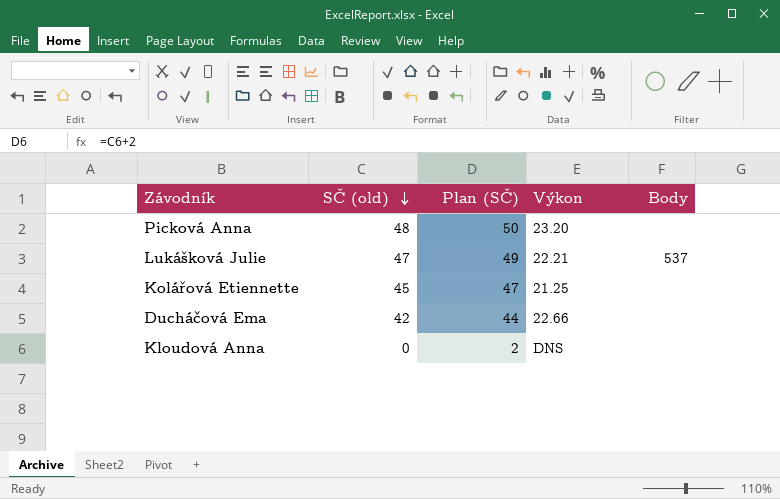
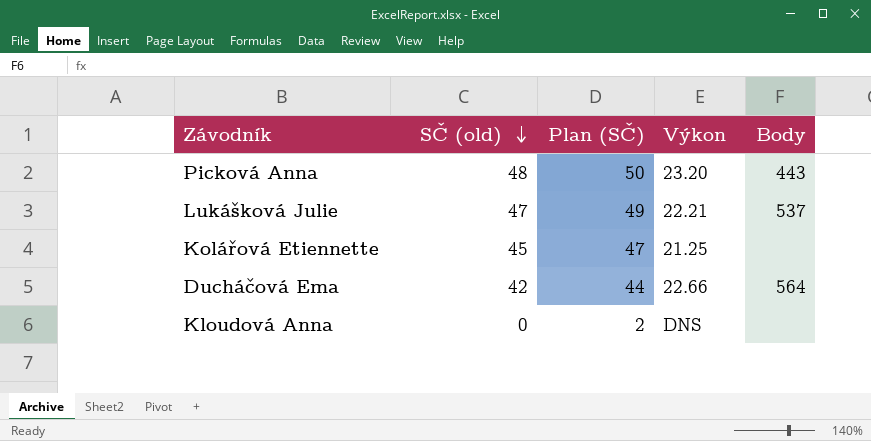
Picková Anna | Body: none -> 443
Ducháčová Ema | Body: none -> 564

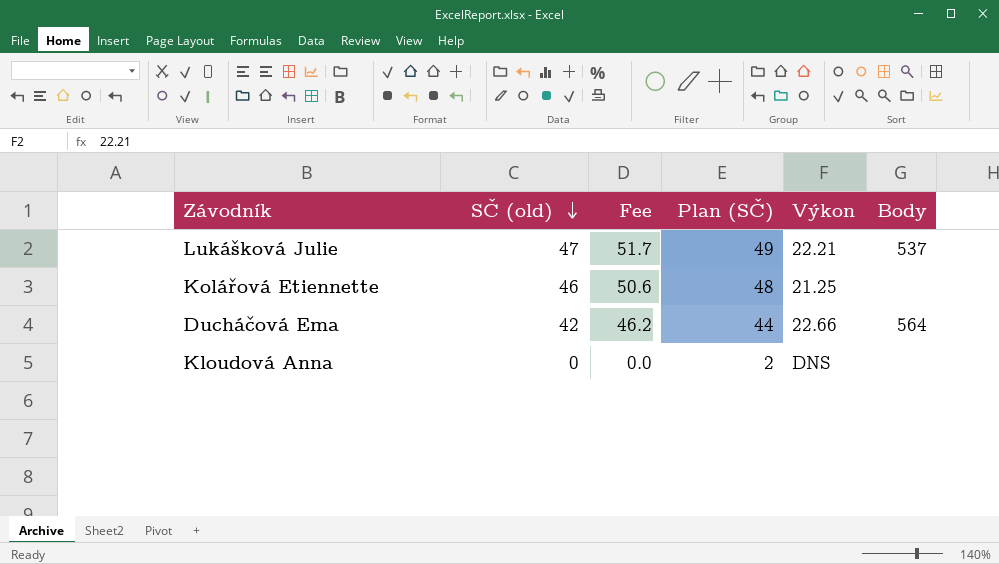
column Fee | formula: none -> [SČ (old)] * 1.1
row Picková Anna: 48 | 50 | 23.20 | 443 -> none
Kolářová Etiennette | SČ (old): 45 -> 46
Kolářová Etiennette | Plan (SČ): 47 -> 48

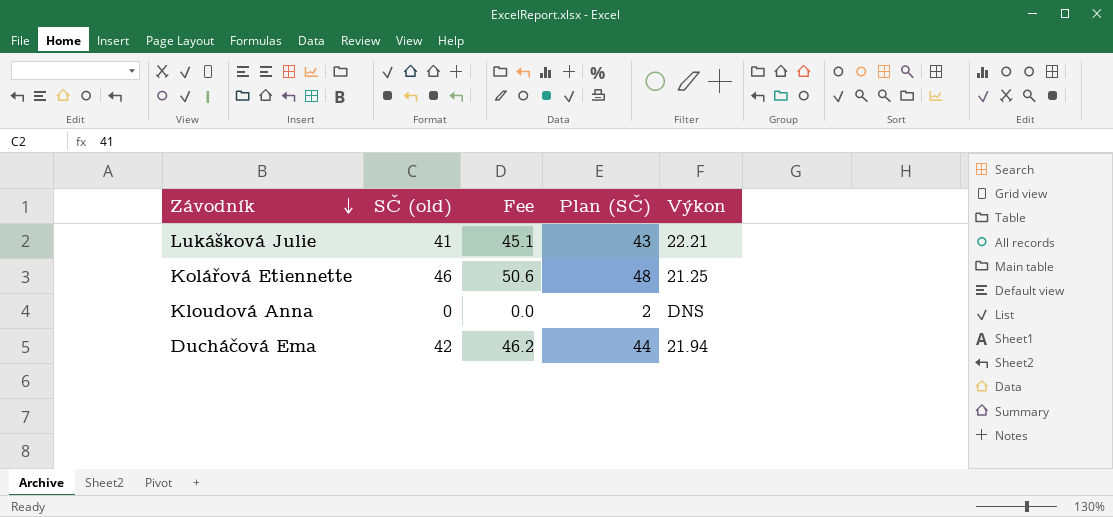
row order: SČ (old) descending -> Závodník descending
column Body | position: 6 -> none
Lukášková Julie | SČ (old): 47 -> 41
Lukášková Julie | Fee: 51.7 -> 45.1
Lukášková Julie | Plan (SČ): 49 -> 43
Ducháčová Ema | Výkon: 22.66 -> 21.94

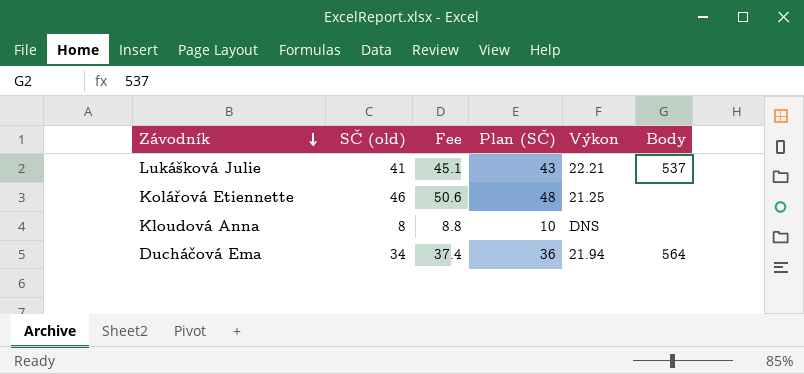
column Body | position: none -> 6
Kloudová Anna | SČ (old): 0 -> 8
Kloudová Anna | Fee: 0.0 -> 8.8
Kloudová Anna | Plan (SČ): 2 -> 10
Ducháčová Ema | SČ (old): 42 -> 34
Ducháčová Ema | Fee: 46.2 -> 37.4
Ducháčová Ema | Plan (SČ): 44 -> 36

